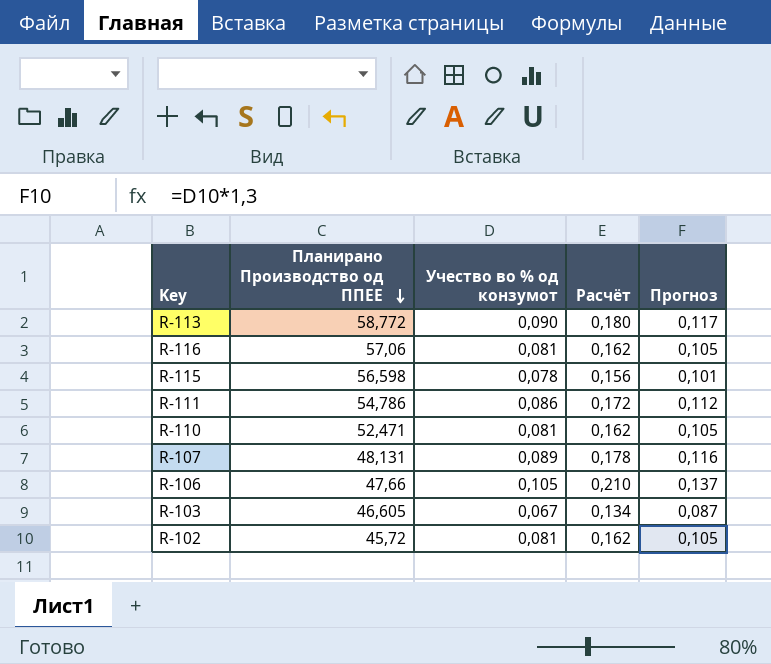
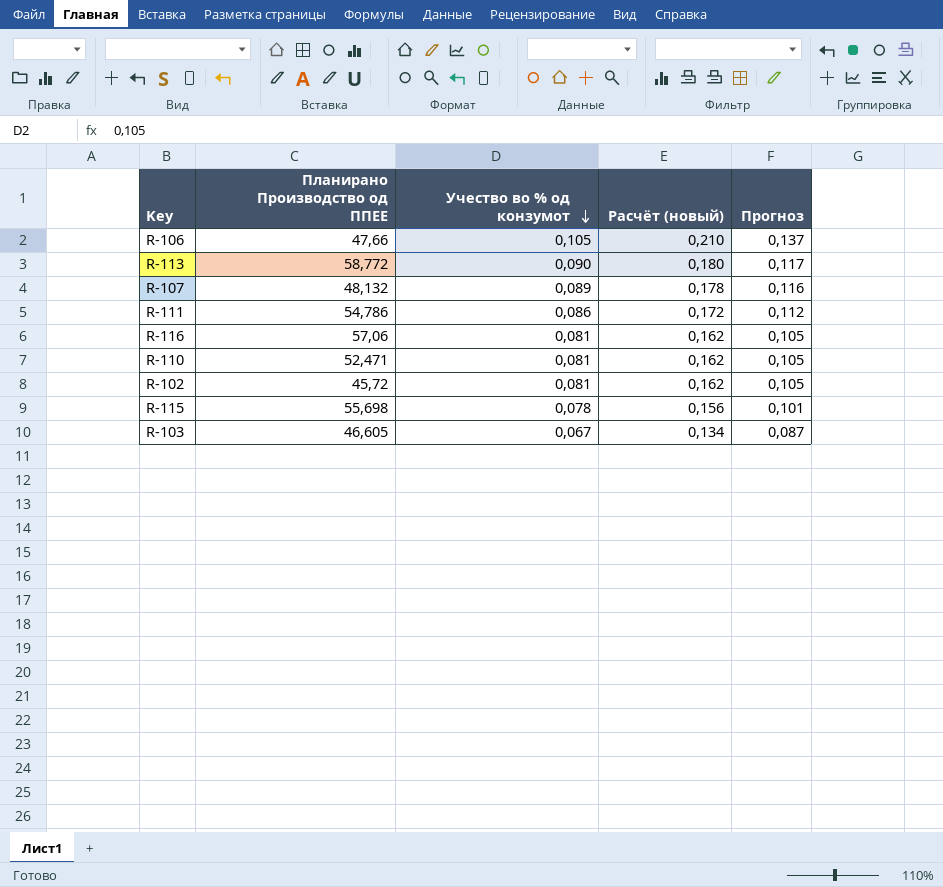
row order: Планирано Производство од ППЕЕ descending -> Учество во % од конзумот descending
column name: Расчёт -> Расчёт (новый)
R-107 | Планирано Производство од ППЕЕ: 48,131 -> 48,132
R-115 | Планирано Производство од ППЕЕ: 56,598 -> 55,698

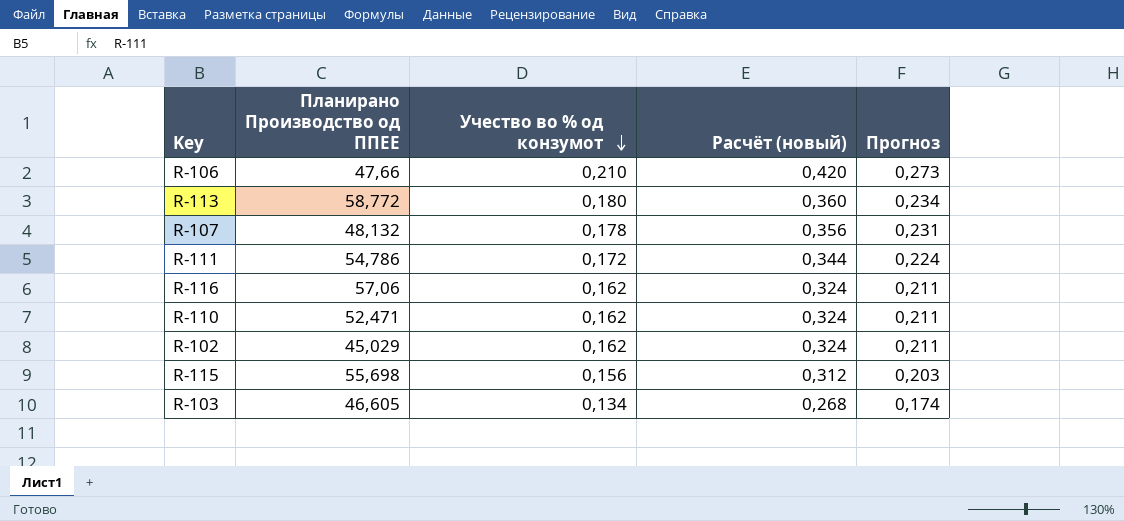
R-106 | Учество во % од конзумот: 0,105 -> 0,210
R-106 | Расчёт (новый): 0,210 -> 0,420
R-106 | Прогноз: 0,137 -> 0,273
R-113 | Учество во % од конзумот: 0,090 -> 0,180
R-113 | Расчёт (новый): 0,180 -> 0,360
R-113 | Прогноз: 0,117 -> 0,234
R-107 | Учество во % од конзумот: 0,089 -> 0,178
R-107 | Расчёт (новый): 0,178 -> 0,356
R-107 | Прогноз: 0,116 -> 0,231
R-111 | Учество во % од конзумот: 0,086 -> 0,172
R-111 | Расчёт (новый): 0,172 -> 0,344
R-111 | Прогноз: 0,112 -> 0,224
R-116 | Учество во % од конзумот: 0,081 -> 0,162
R-116 | Расчёт (новый): 0,162 -> 0,324
R-116 | Прогноз: 0,105 -> 0,211
R-110 | Учество во % од конзумот: 0,081 -> 0,162
R-110 | Расчёт (новый): 0,162 -> 0,324
R-110 | Прогноз: 0,105 -> 0,211
R-102 | Планирано Производство од ППЕЕ: 45,72 -> 45,029
R-102 | Учество во % од конзумот: 0,081 -> 0,162
R-102 | Расчёт (новый): 0,162 -> 0,324
R-102 | Прогноз: 0,105 -> 0,211
R-115 | Учество во % од конзумот: 0,078 -> 0,156
R-115 | Расчёт (новый): 0,156 -> 0,312
R-115 | Прогноз: 0,101 -> 0,203
R-103 | Учество во % од конзумот: 0,067 -> 0,134
R-103 | Расчёт (новый): 0,134 -> 0,268
R-103 | Прогноз: 0,087 -> 0,174

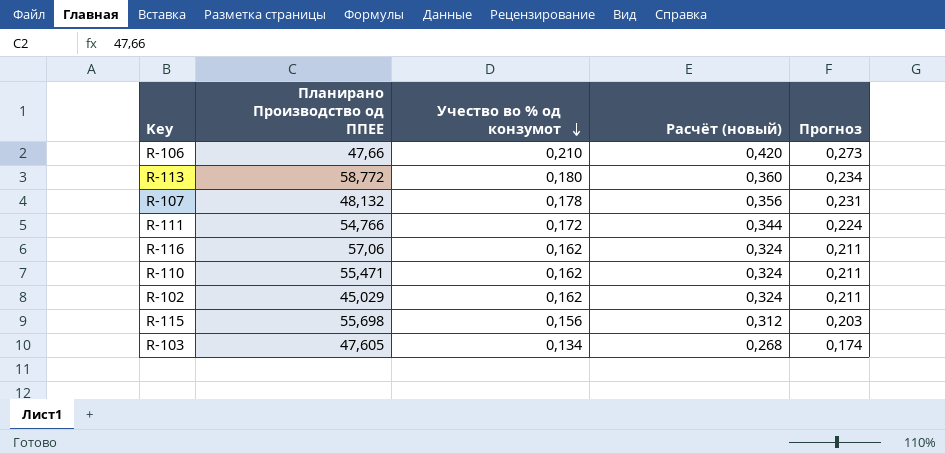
R-111 | Планирано Производство од ППЕЕ: 54,786 -> 54,766
R-110 | Планирано Производство од ППЕЕ: 52,471 -> 55,471
R-103 | Планирано Производство од ППЕЕ: 46,605 -> 47,605

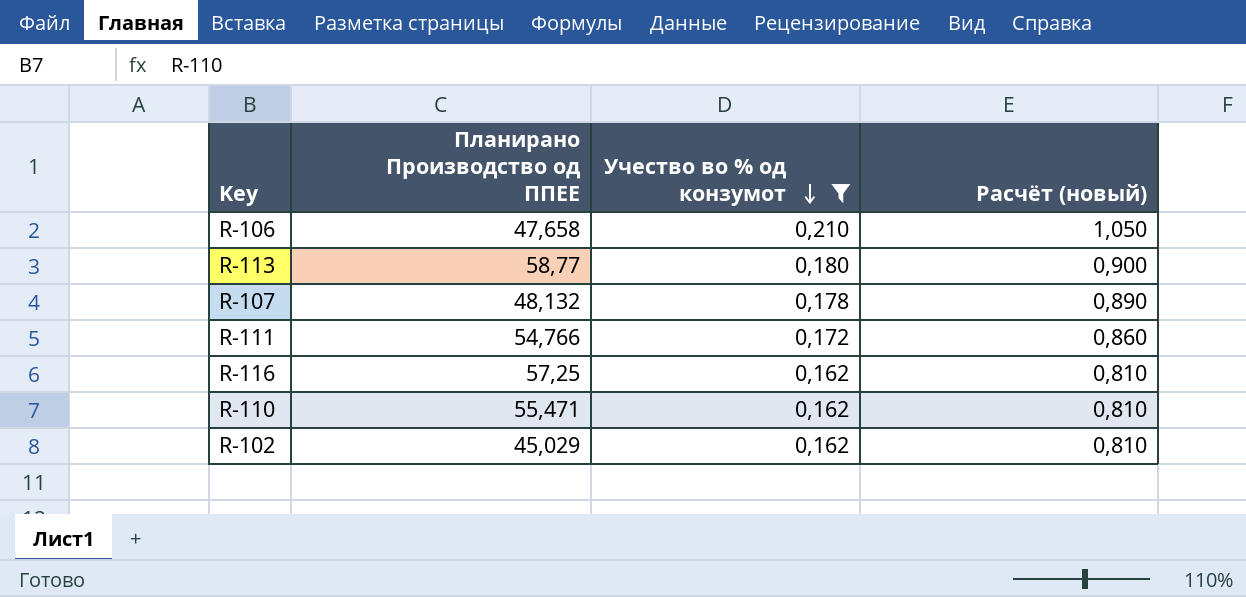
filter: none -> Учество во % од конзумот >= 0,162
column Прогноз | formula: [Учество во % од конзумот] * 1,3 -> none
column Расчёт (новый) | formula: [Учество во % од конзумот] * 2 -> [Учество во % од конзумот] * 5
R-106 | Планирано Производство од ППЕЕ: 47,66 -> 47,658
R-113 | Планирано Производство од ППЕЕ: 58,772 -> 58,77
R-116 | Планирано Производство од ППЕЕ: 57,06 -> 57,25

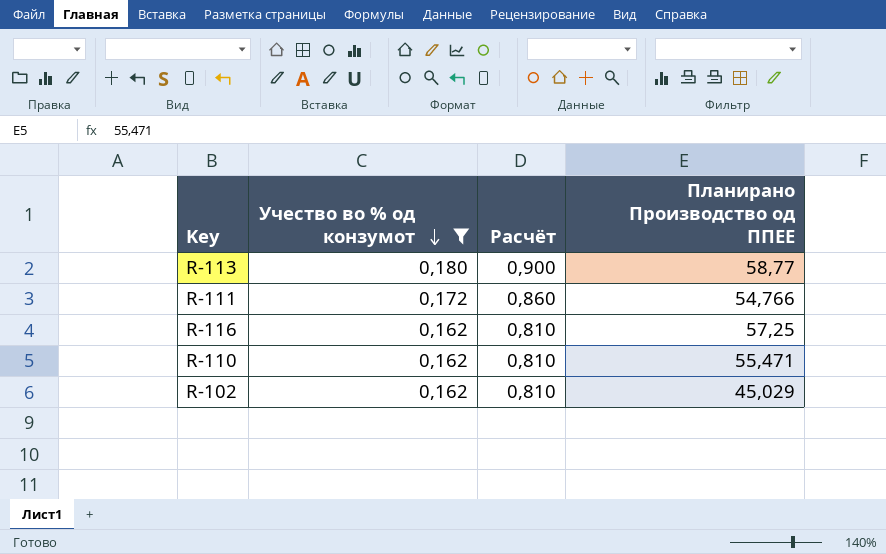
column name: Расчёт (новый) -> Расчёт
column Планирано Производство од ППЕЕ | position: 2 -> 4
row R-106: 47,658 | 0,210 | 1,050 -> none
row R-107: 48,132 | 0,178 | 0,890 -> none

